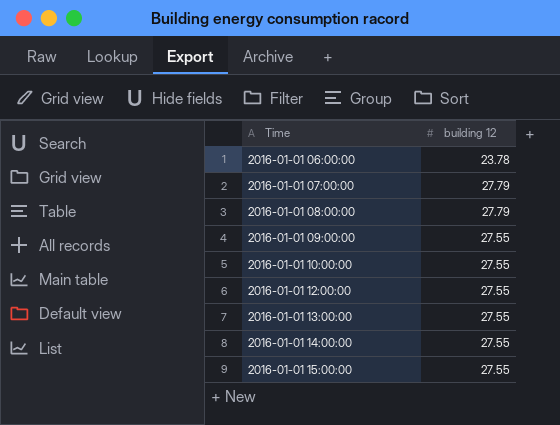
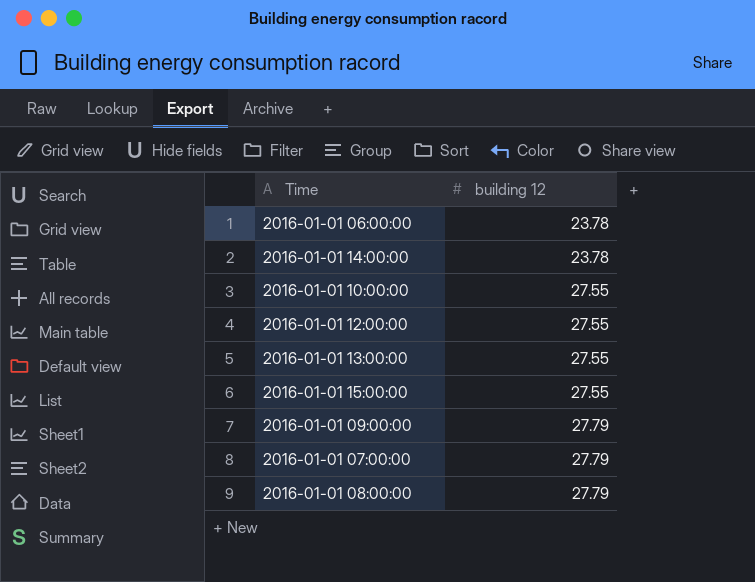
row order: Time ascending -> building 12 ascending
2016-01-01 14:00:00 | building 12: 27.55 -> 23.78
2016-01-01 09:00:00 | building 12: 27.55 -> 27.79

